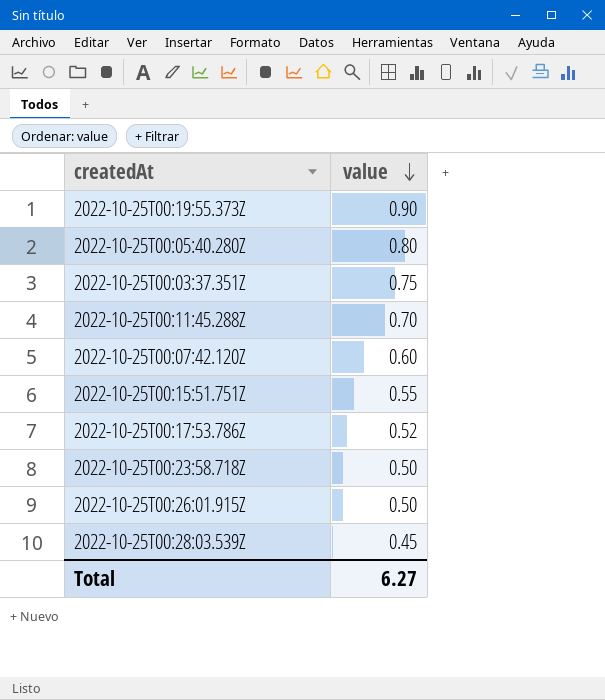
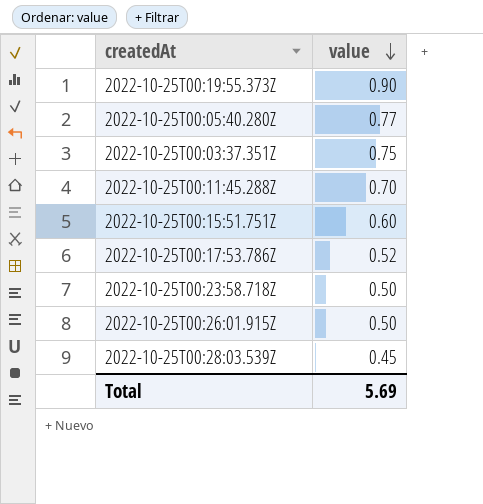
row 2022-10-25T00:07:42.120Z: 0.60 -> none
2022-10-25T00:05:40.280Z | value: 0.80 -> 0.77
2022-10-25T00:15:51.751Z | value: 0.55 -> 0.60
Total | value: 6.27 -> 5.69

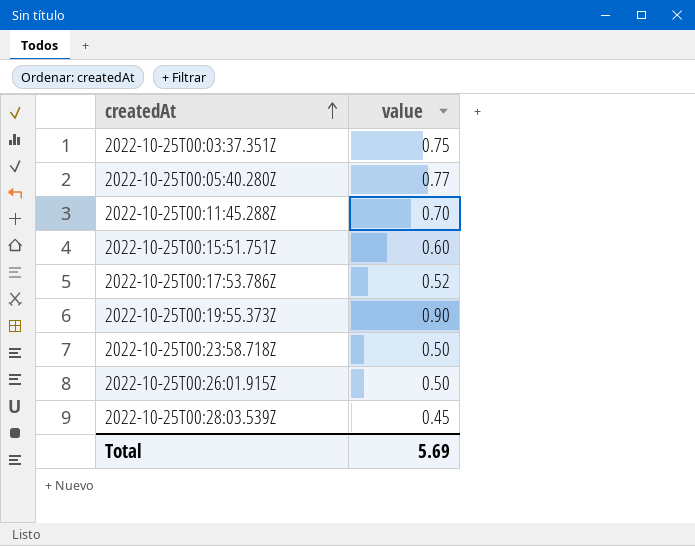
row order: value descending -> createdAt ascending

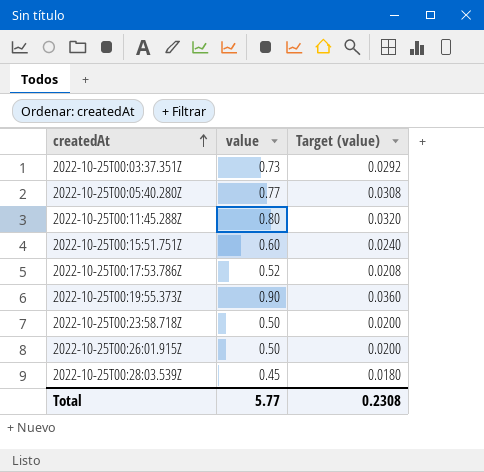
column Target (value) | formula: none -> [value] * 0.04
2022-10-25T00:03:37.351Z | value: 0.75 -> 0.73
2022-10-25T00:11:45.288Z | value: 0.70 -> 0.80
Total | value: 5.69 -> 5.77

